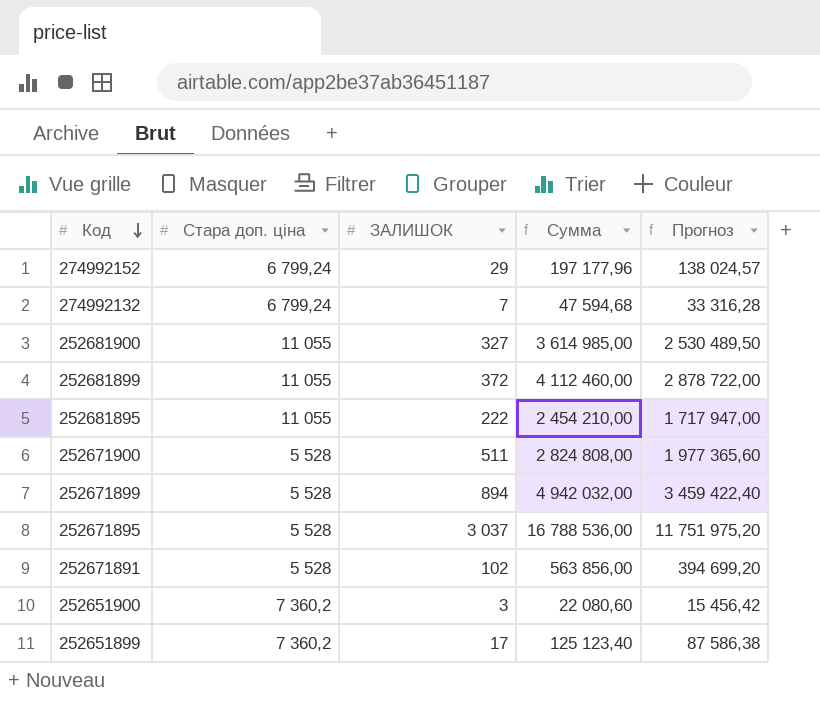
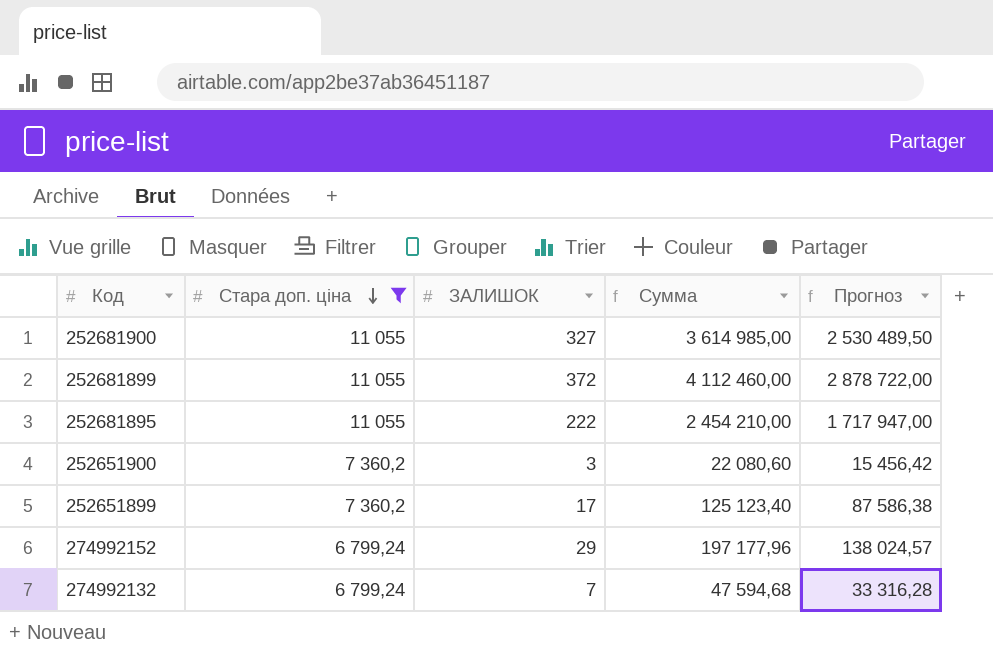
filter: none -> Стара доп. ціна != 5 528
row order: Код descending -> Стара доп. ціна descending

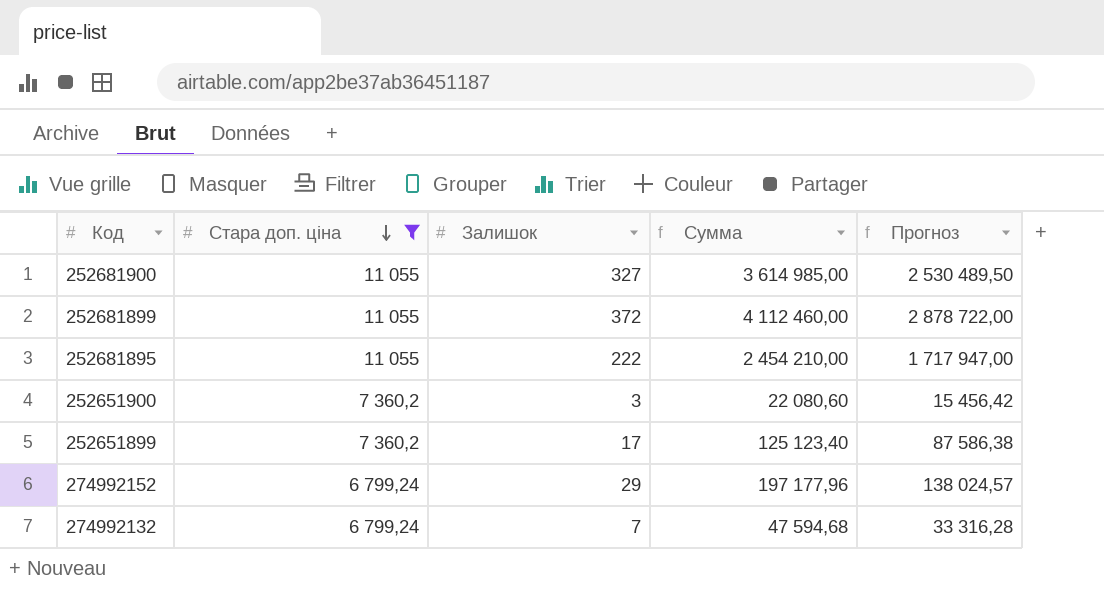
column name: ЗАЛИШОК -> Залишок

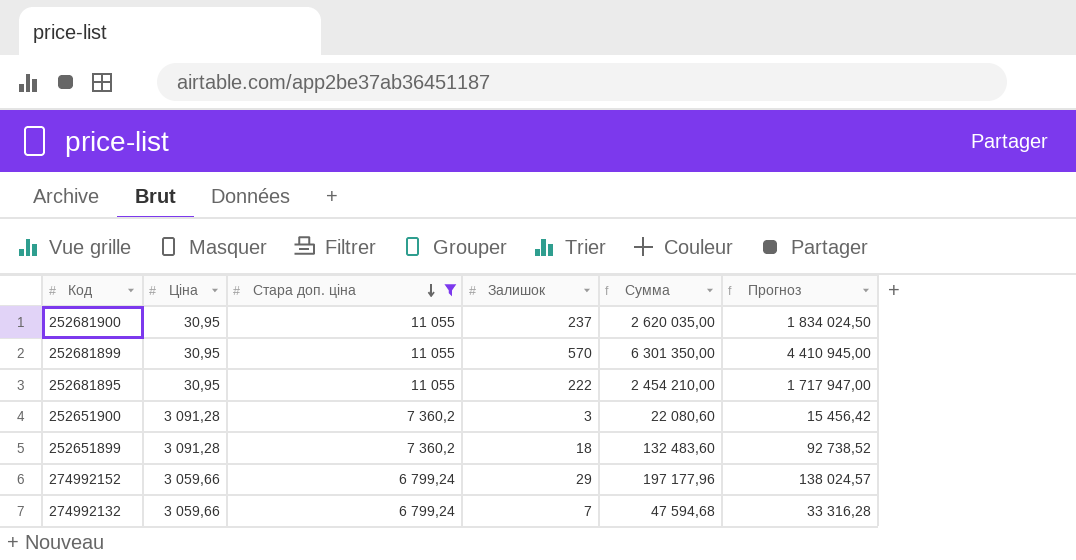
column Ціна | position: none -> 2
252681900 | Залишок: 327 -> 237
252681900 | Сумма: 3 614 985,00 -> 2 620 035,00
252681900 | Прогноз: 2 530 489,50 -> 1 834 024,50
252681899 | Залишок: 372 -> 570
252681899 | Сумма: 4 112 460,00 -> 6 301 350,00
252681899 | Прогноз: 2 878 722,00 -> 4 410 945,00
252651899 | Залишок: 17 -> 18
252651899 | Сумма: 125 123,40 -> 132 483,60
252651899 | Прогноз: 87 586,38 -> 92 738,52

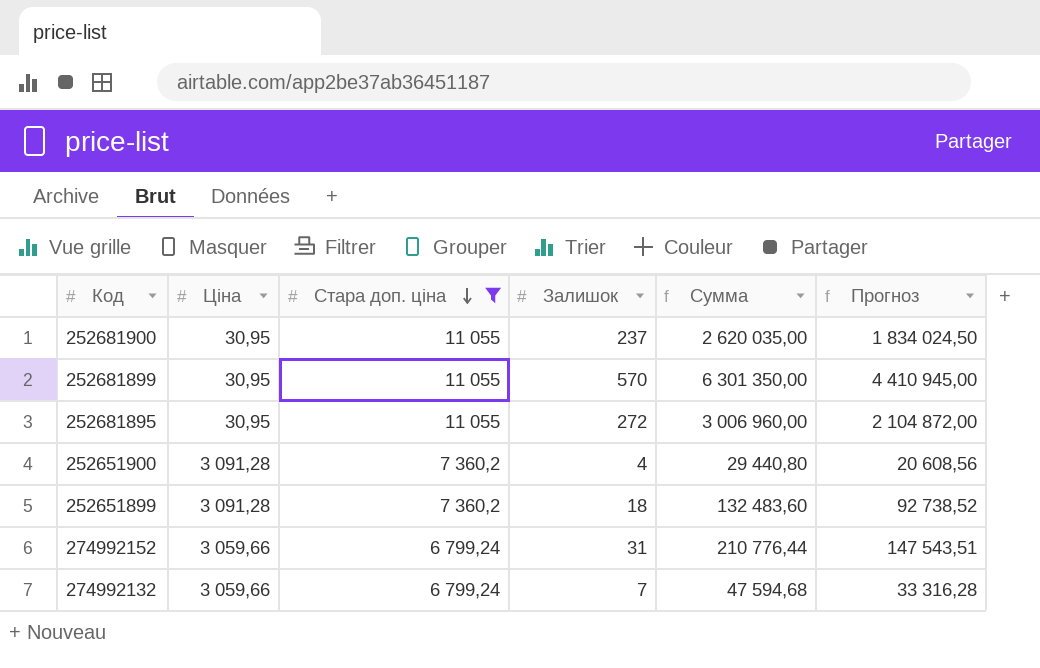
252681895 | Залишок: 222 -> 272
252681895 | Сумма: 2 454 210,00 -> 3 006 960,00
252681895 | Прогноз: 1 717 947,00 -> 2 104 872,00
252651900 | Залишок: 3 -> 4
252651900 | Сумма: 22 080,60 -> 29 440,80
252651900 | Прогноз: 15 456,42 -> 20 608,56
274992152 | Залишок: 29 -> 31
274992152 | Сумма: 197 177,96 -> 210 776,44
274992152 | Прогноз: 138 024,57 -> 147 543,51

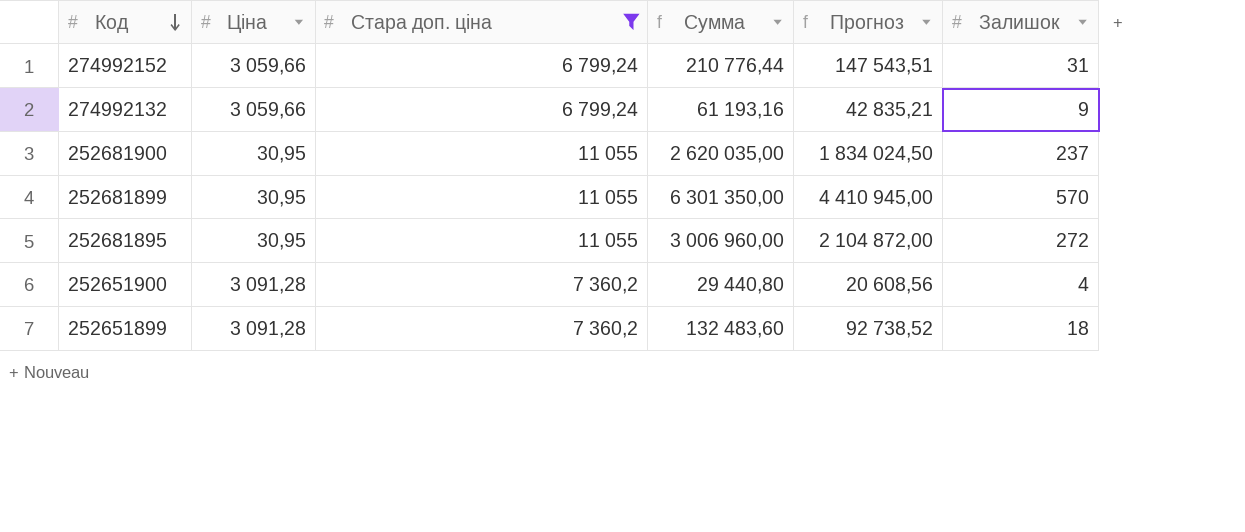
row order: Стара доп. ціна descending -> Код descending
column Залишок | position: 4 -> 6
274992132 | Сумма: 47 594,68 -> 61 193,16
274992132 | Прогноз: 33 316,28 -> 42 835,21
274992132 | Залишок: 7 -> 9

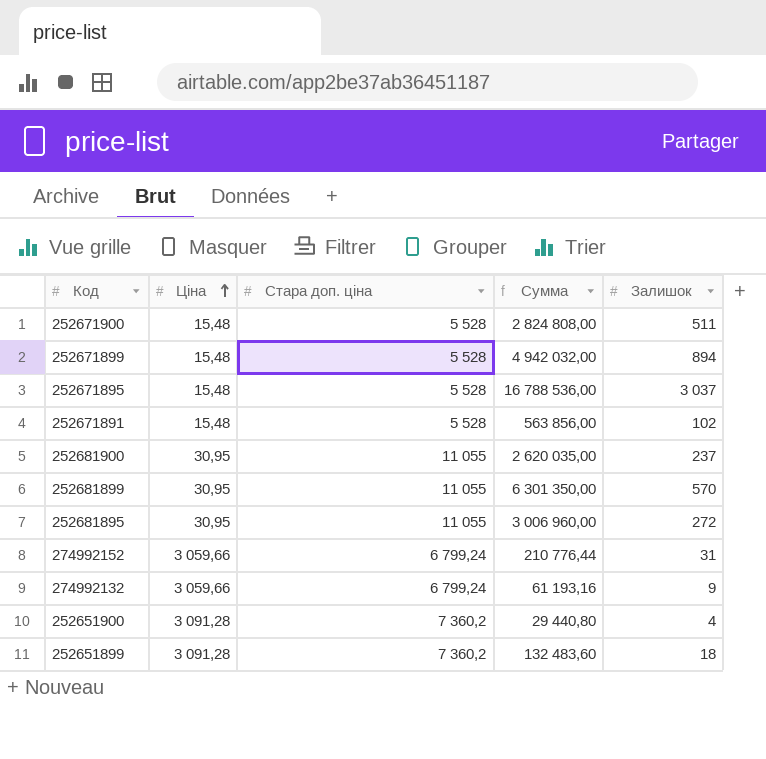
filter: Стара доп. ціна != 5 528 -> none
row order: Код descending -> Ціна ascending
column Прогноз | formula: [Сумма] * 0,7 -> none

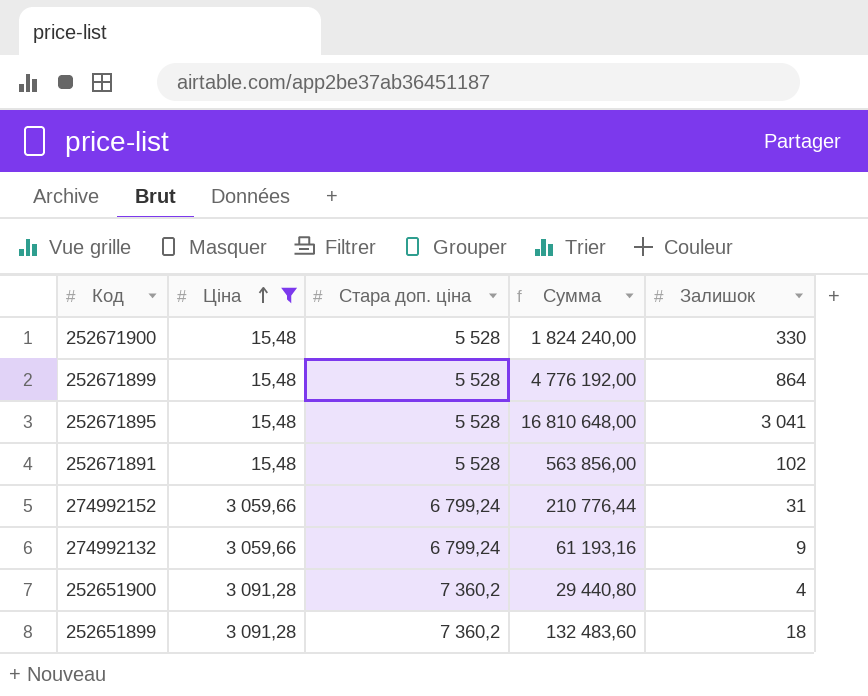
filter: none -> Ціна != 30,95
252671900 | Сумма: 2 824 808,00 -> 1 824 240,00
252671900 | Залишок: 511 -> 330
252671899 | Сумма: 4 942 032,00 -> 4 776 192,00
252671899 | Залишок: 894 -> 864
252671895 | Сумма: 16 788 536,00 -> 16 810 648,00
252671895 | Залишок: 3 037 -> 3 041

